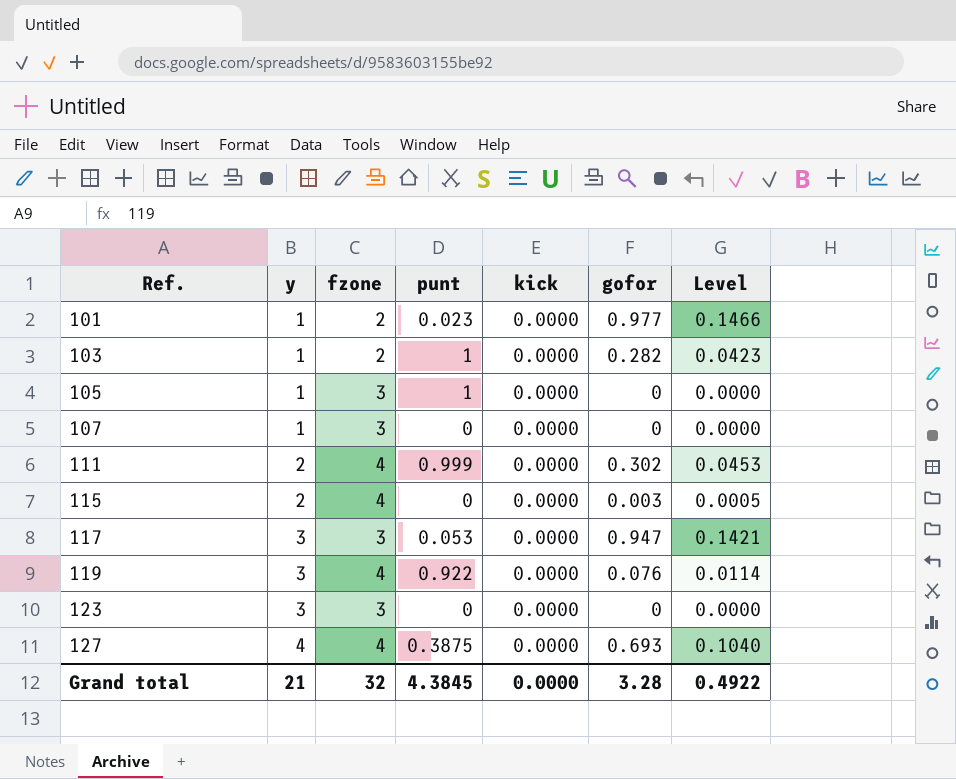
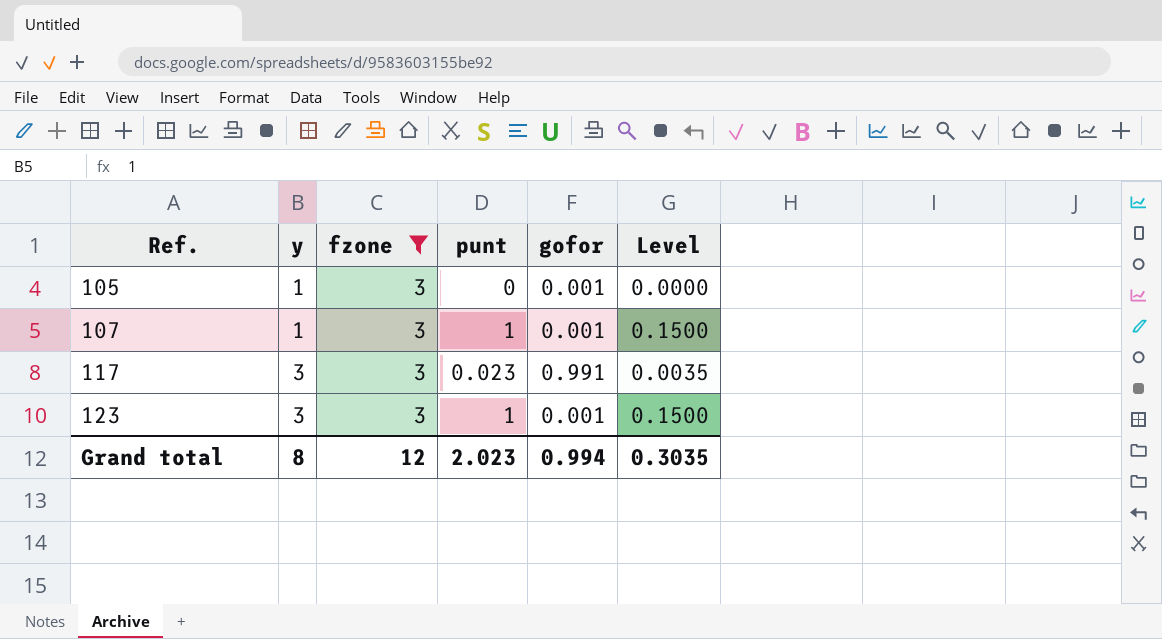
filter: none -> fzone = 3
column kick | position: 5 -> none
column Level | formula: [gofor] * 0.15 -> [punt] * 0.15
105 | punt: 1 -> 0
105 | gofor: 0 -> 0.001
107 | punt: 0 -> 1
107 | gofor: 0 -> 0.001
117 | punt: 0.053 -> 0.023
117 | gofor: 0.947 -> 0.991
123 | punt: 0 -> 1
123 | gofor: 0 -> 0.001
Grand total | y: 21 -> 8
Grand total | fzone: 32 -> 12
Grand total | punt: 4.3845 -> 2.023
Grand total | gofor: 3.28 -> 0.994
Grand total | Level: 0.4922 -> 0.3035

